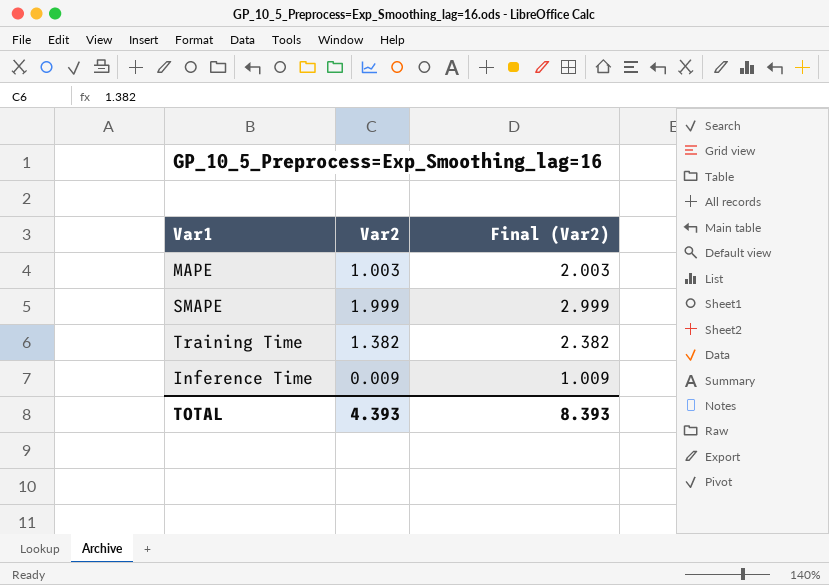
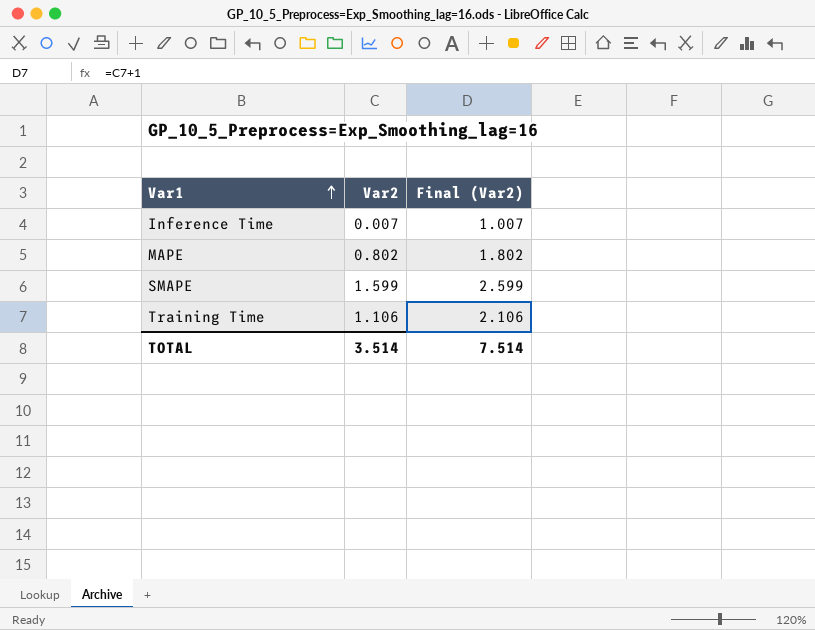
row order: none -> Var1 ascending
Inference Time | Var2: 0.009 -> 0.007
Inference Time | Final (Var2): 1.009 -> 1.007
MAPE | Var2: 1.003 -> 0.802
MAPE | Final (Var2): 2.003 -> 1.802
SMAPE | Var2: 1.999 -> 1.599
SMAPE | Final (Var2): 2.999 -> 2.599
Training Time | Var2: 1.382 -> 1.106
Training Time | Final (Var2): 2.382 -> 2.106
TOTAL | Var2: 4.393 -> 3.514
TOTAL | Final (Var2): 8.393 -> 7.514

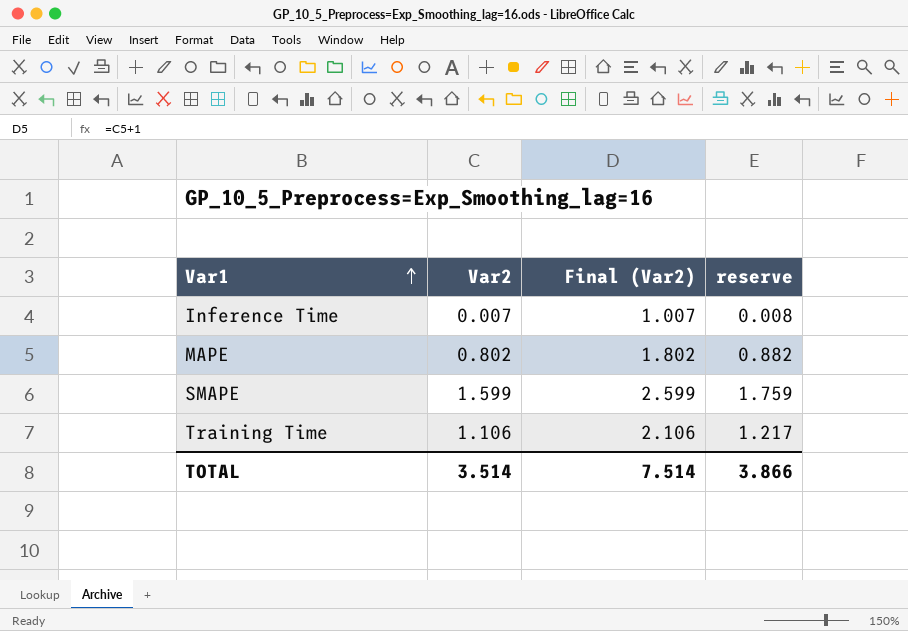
column reserve | formula: none -> [Var2] * 1.1

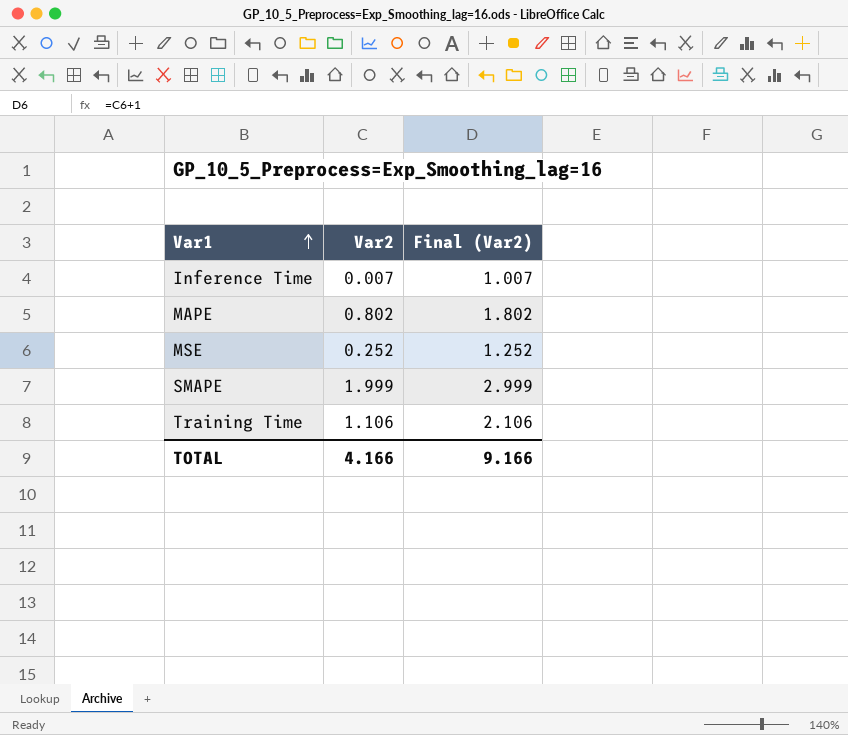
column reserve | formula: [Var2] * 1.1 -> none
row MSE: none -> 0.252 | 1.252
SMAPE | Var2: 1.599 -> 1.999
SMAPE | Final (Var2): 2.599 -> 2.999
TOTAL | Var2: 3.514 -> 4.166
TOTAL | Final (Var2): 7.514 -> 9.166

